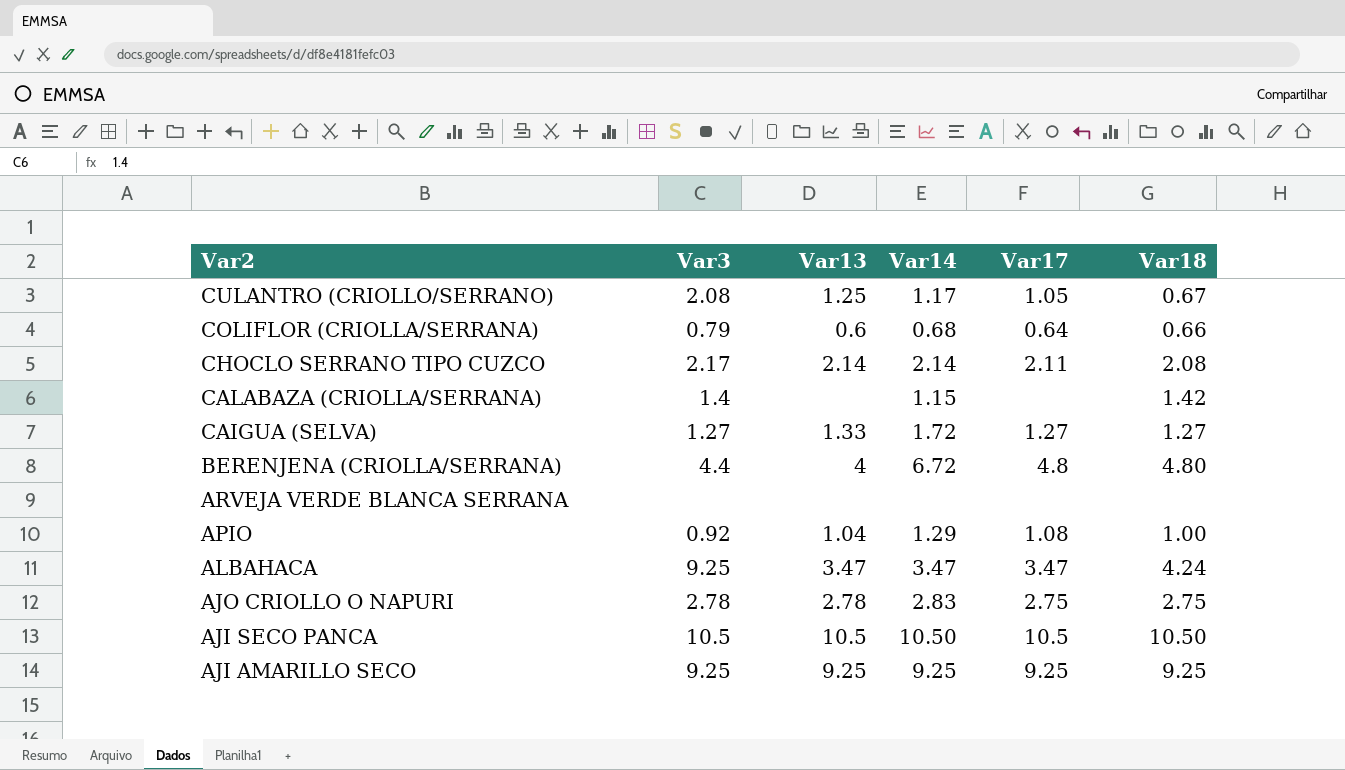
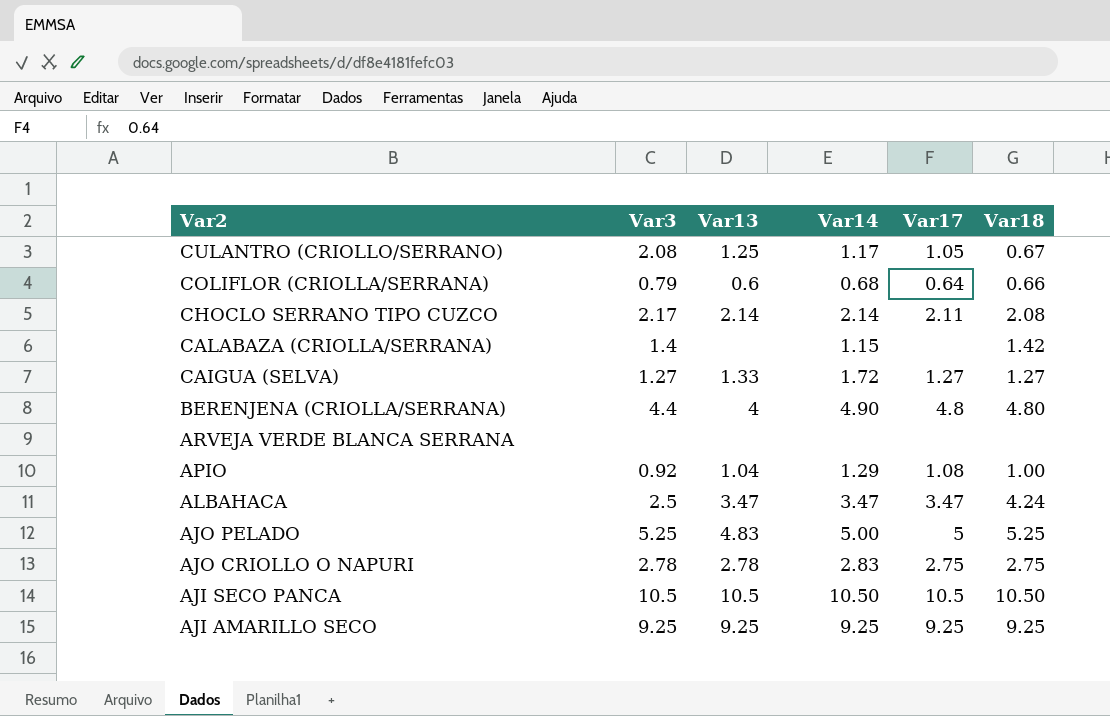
BERENJENA (CRIOLLA/SERRANA) | Var14: 6.72 -> 4.90
ALBAHACA | Var3: 9.25 -> 2.5
row AJO PELADO: none -> 5.25 | 4.83 | 5.00 | 5 | 5.25

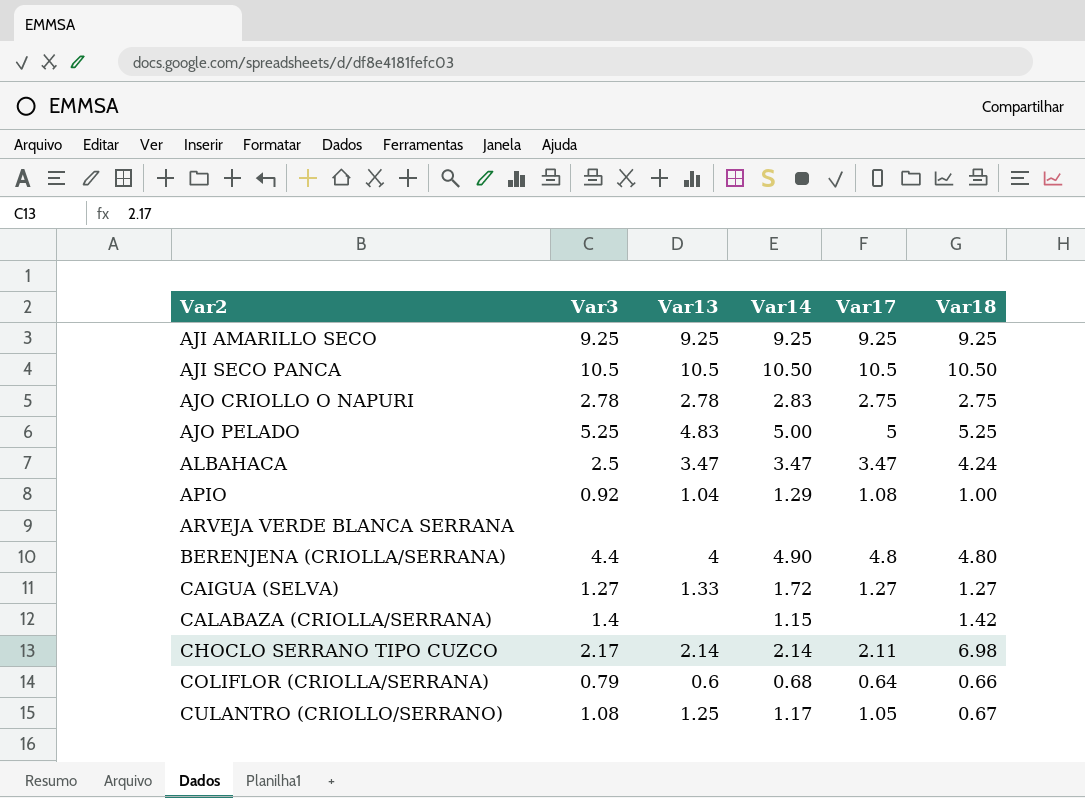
row order: Var2 descending -> Var2 ascending
CHOCLO SERRANO TIPO CUZCO | Var18: 2.08 -> 6.98
CULANTRO (CRIOLLO/SERRANO) | Var3: 2.08 -> 1.08

